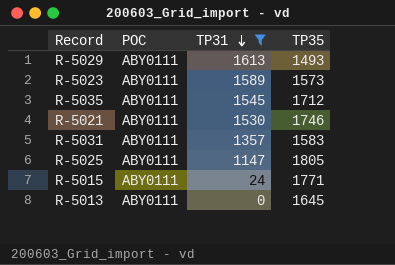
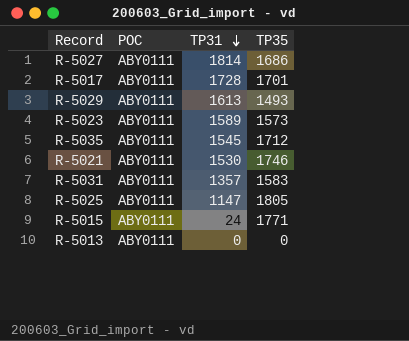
filter: TP31 <= 1613 -> none
R-5013 | TP35: 1645 -> 0

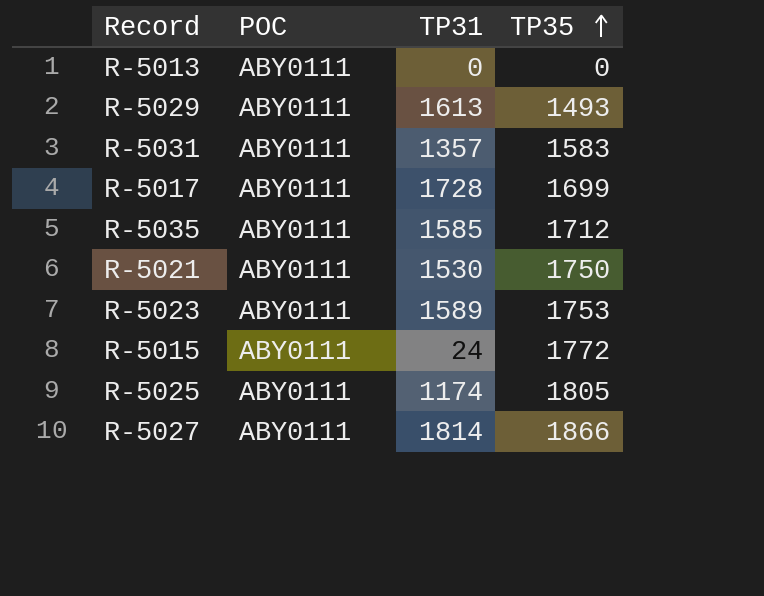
row order: TP31 descending -> TP35 ascending
R-5017 | TP35: 1701 -> 1699
R-5035 | TP31: 1545 -> 1585
R-5021 | TP35: 1746 -> 1750
R-5023 | TP35: 1573 -> 1753
R-5015 | TP35: 1771 -> 1772
R-5025 | TP31: 1147 -> 1174
R-5027 | TP35: 1686 -> 1866

